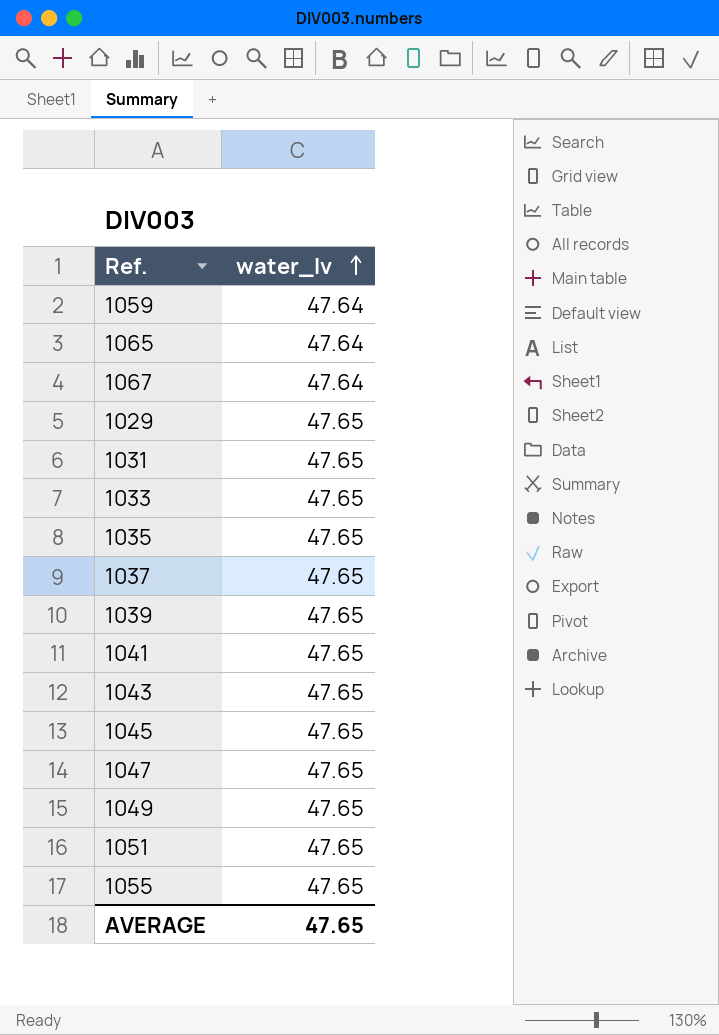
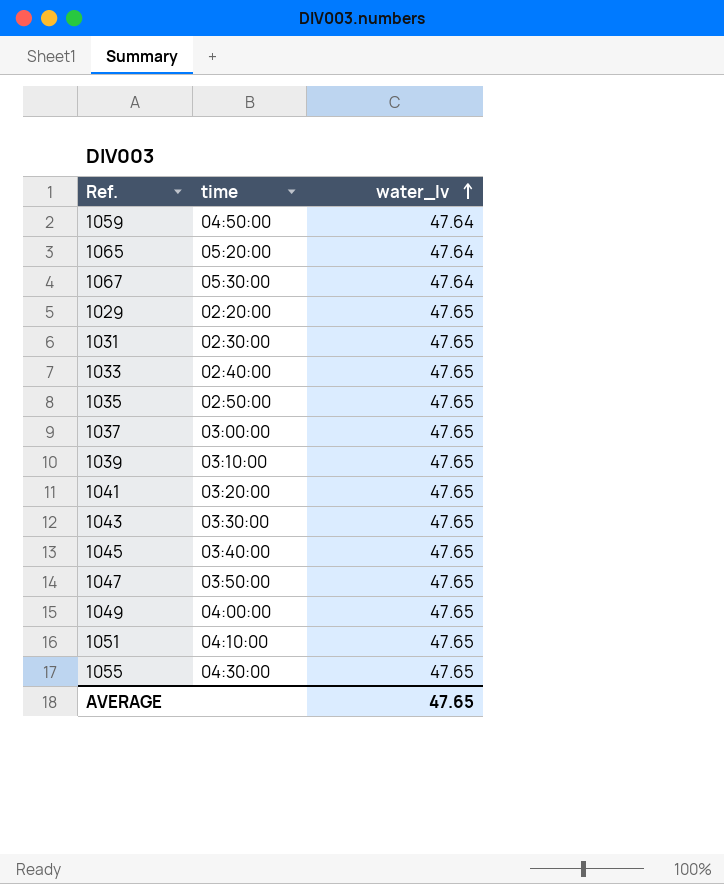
column time | position: none -> 2

